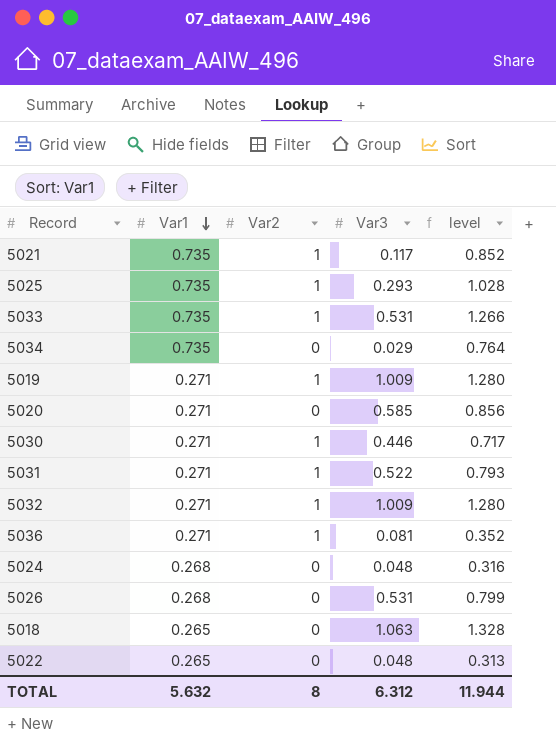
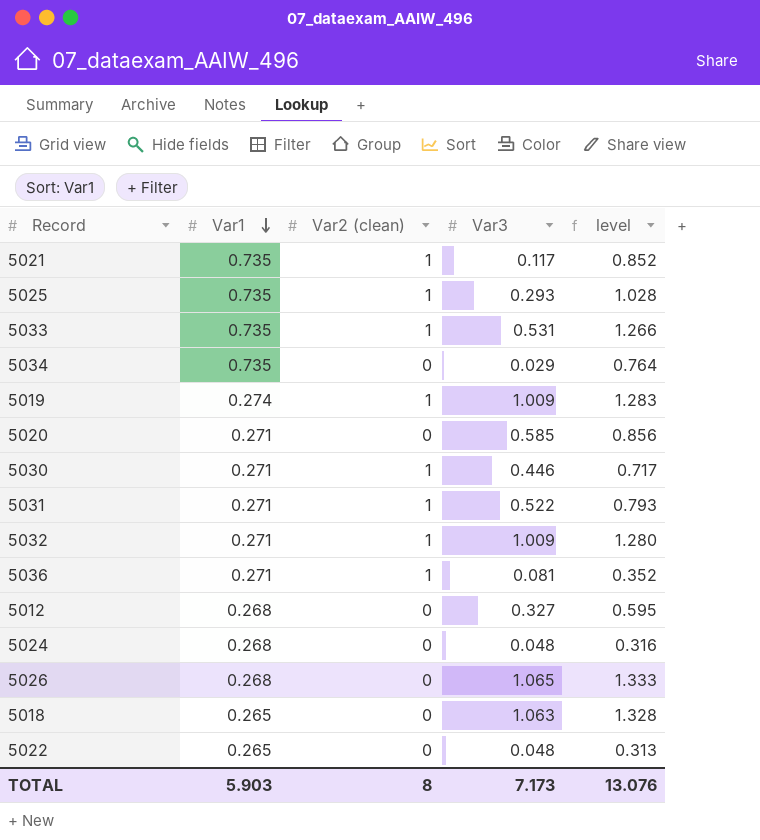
column name: Var2 -> Var2 (clean)
5019 | Var1: 0.271 -> 0.274
5019 | level: 1.280 -> 1.283
row 5012: none -> 0.268 | 0 | 0.327 | 0.595
5026 | Var3: 0.531 -> 1.065
5026 | level: 0.799 -> 1.333
TOTAL | Var1: 5.632 -> 5.903
TOTAL | Var3: 6.312 -> 7.173
TOTAL | level: 11.944 -> 13.076

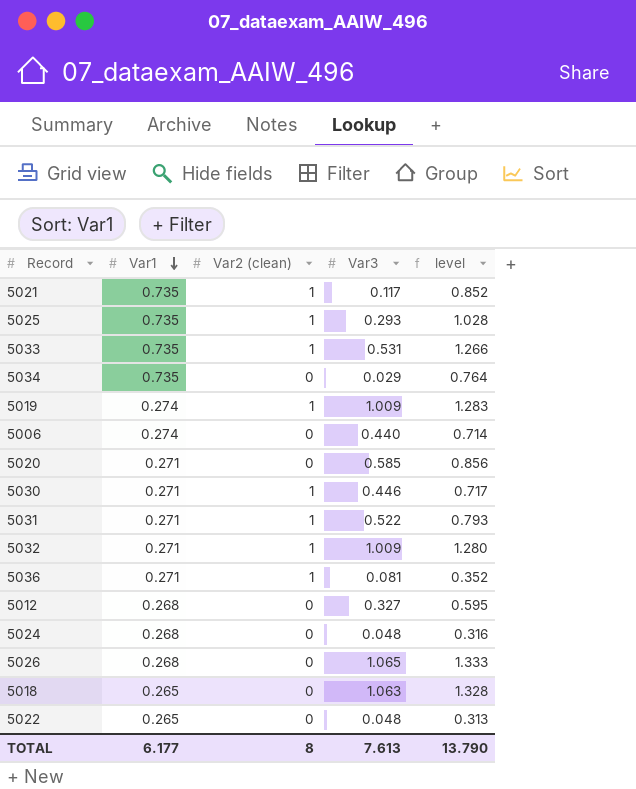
row 5006: none -> 0.274 | 0 | 0.440 | 0.714
TOTAL | Var1: 5.903 -> 6.177
TOTAL | Var3: 7.173 -> 7.613
TOTAL | level: 13.076 -> 13.790

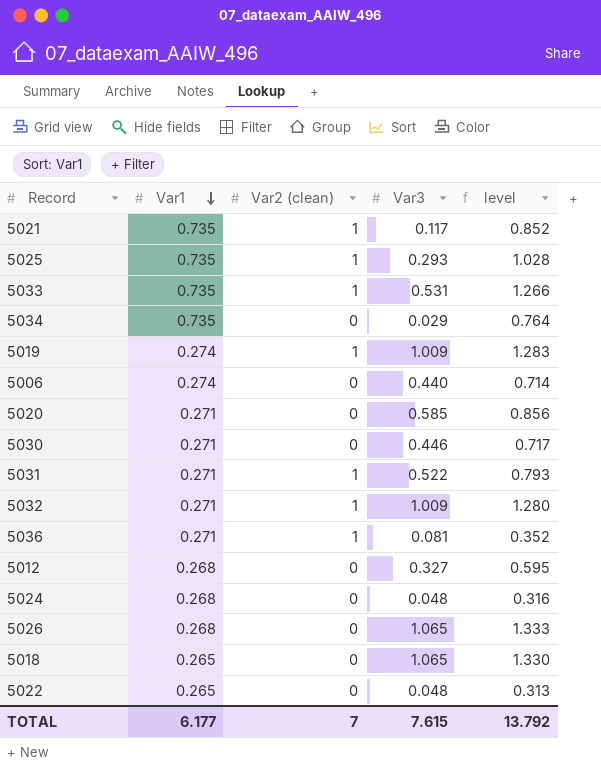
5030 | Var2 (clean): 1 -> 0
5018 | Var3: 1.063 -> 1.065
5018 | level: 1.328 -> 1.330
TOTAL | Var2 (clean): 8 -> 7
TOTAL | Var3: 7.613 -> 7.615
TOTAL | level: 13.790 -> 13.792

